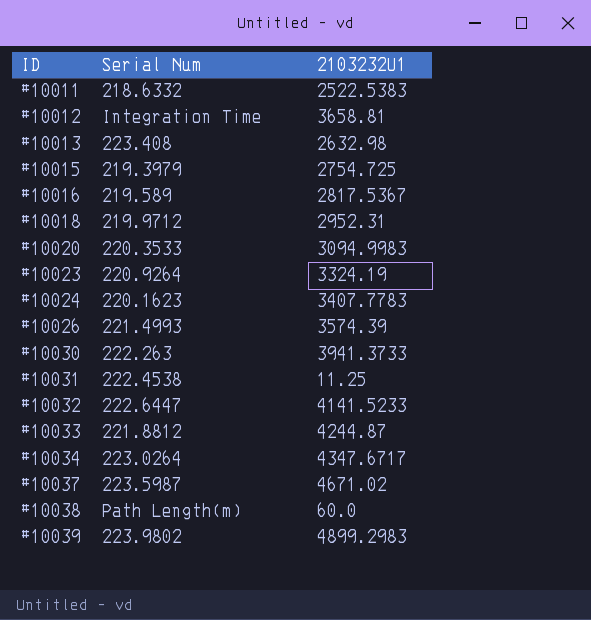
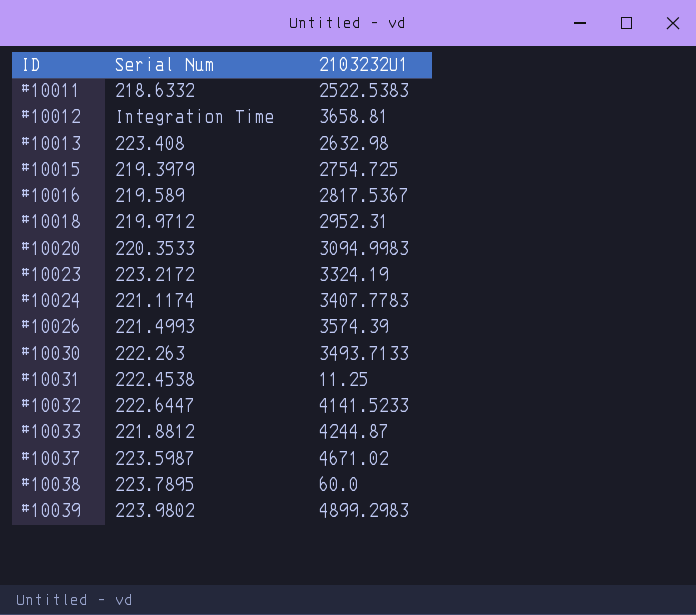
row #10034: 223.0264 | 4347.6717 -> none
#10023 | Serial Num: 220.9264 -> 223.2172
#10024 | Serial Num: 220.1623 -> 221.1174
#10030 | 2103232U1: 3941.3733 -> 3493.7133
#10038 | Serial Num: Path Length(m) -> 223.7895

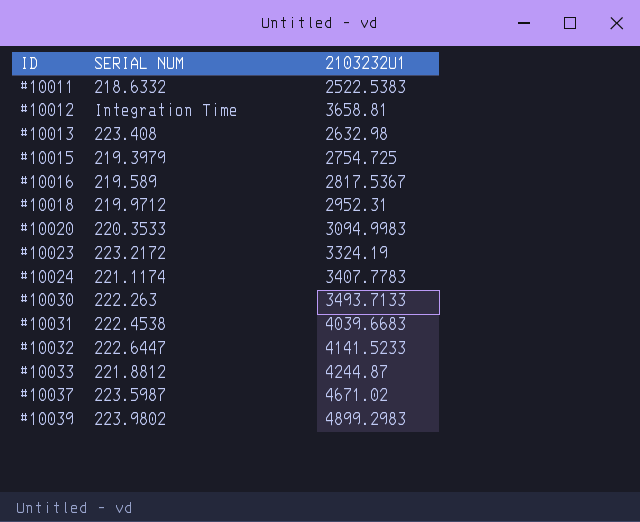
column name: Serial Num -> SERIAL NUM
row #10026: 221.4993 | 3574.39 -> none
row #10038: 223.7895 | 60.0 -> none
#10031 | 2103232U1: 11.25 -> 4039.6683

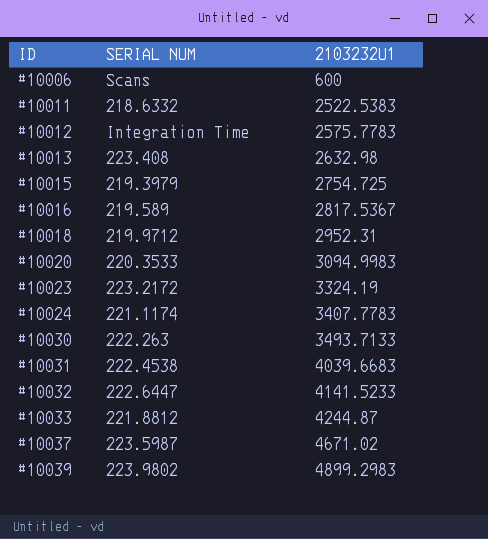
row #10006: none -> Scans | 600
#10012 | 2103232U1: 3658.81 -> 2575.7783

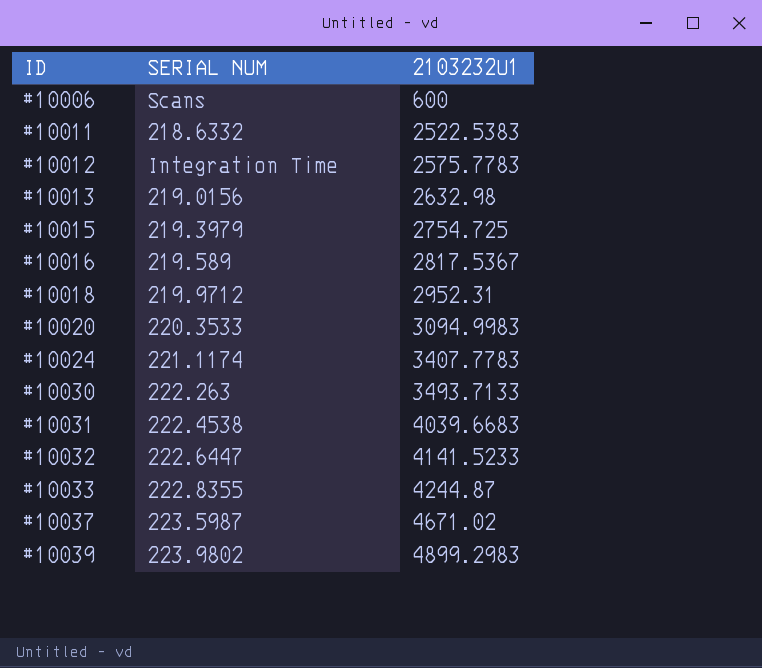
row #10023: 223.2172 | 3324.19 -> none
#10013 | SERIAL NUM: 223.408 -> 219.0156
#10033 | SERIAL NUM: 221.8812 -> 222.8355

